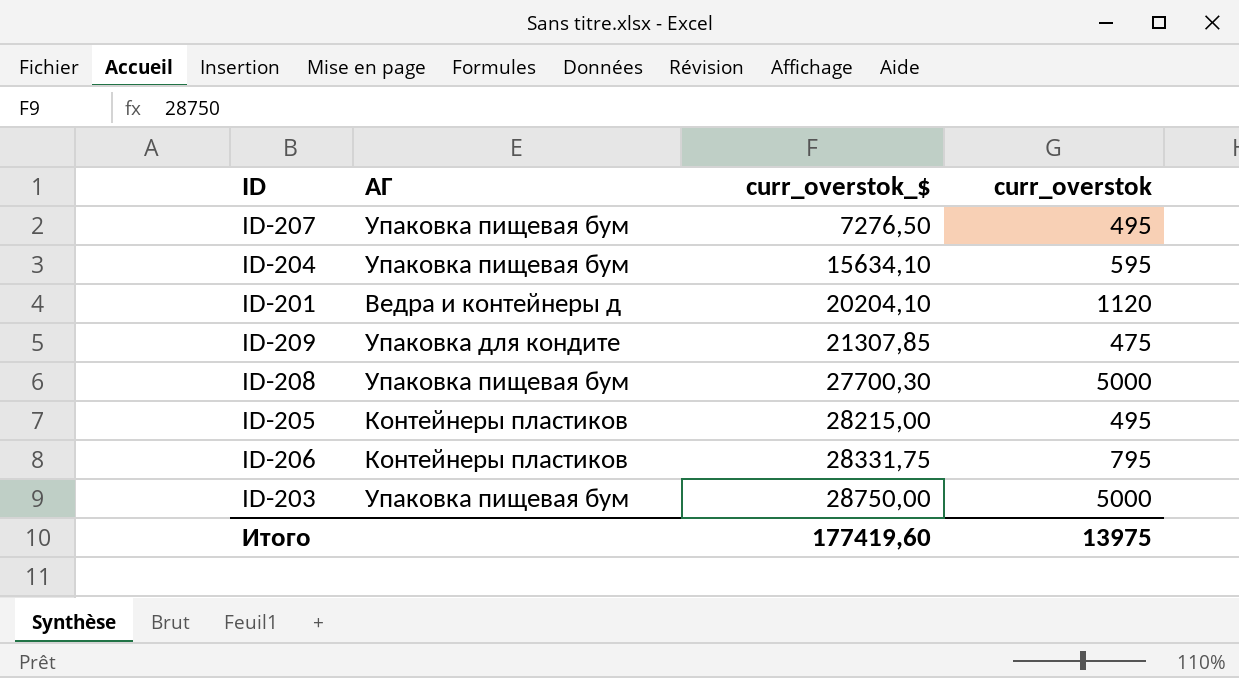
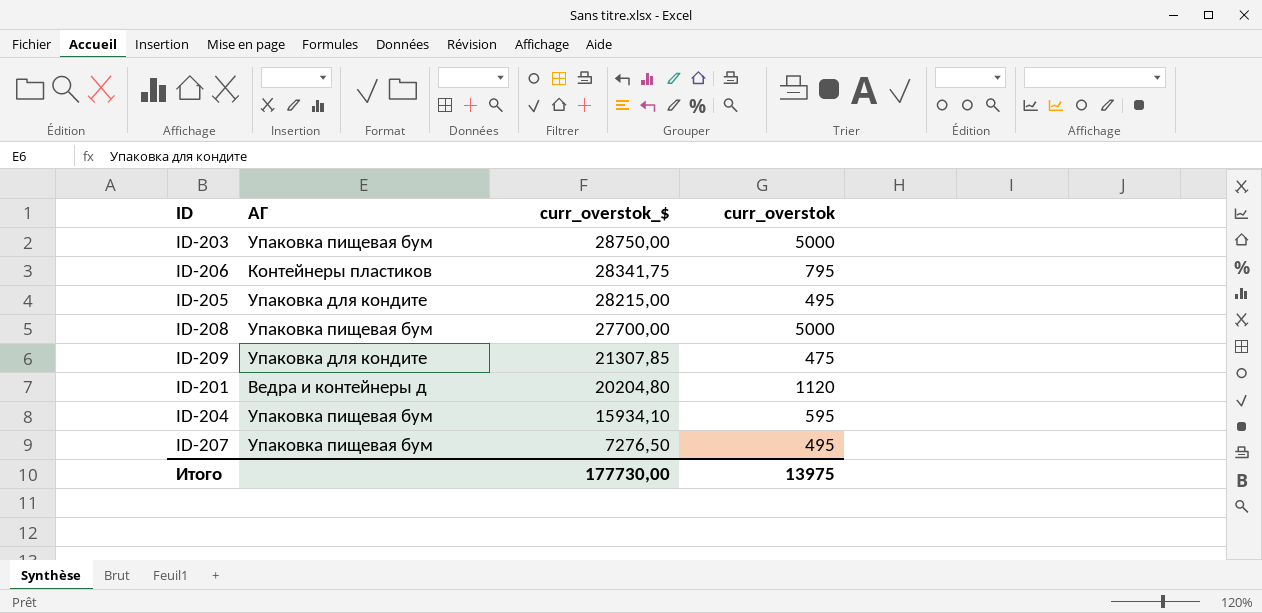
row order: curr_overstok_$ ascending -> curr_overstok_$ descending
ID-206 | curr_overstok_$: 28331,75 -> 28341,75
ID-205 | АГ: Контейнеры пластиков -> Упаковка для кондите
ID-208 | curr_overstok_$: 27700,30 -> 27700,00
ID-201 | curr_overstok_$: 20204,10 -> 20204,80
ID-204 | curr_overstok_$: 15634,10 -> 15934,10
Итого | curr_overstok_$: 177419,60 -> 177730,00

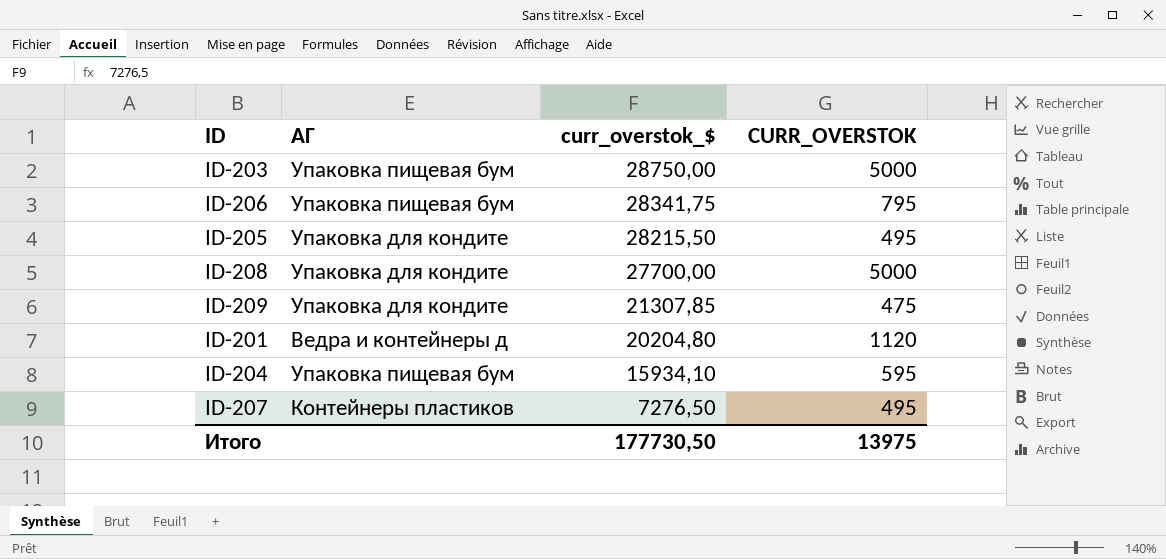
column name: curr_overstok -> CURR_OVERSTOK
ID-206 | АГ: Контейнеры пластиков -> Упаковка пищевая бум
ID-205 | curr_overstok_$: 28215,00 -> 28215,50
ID-208 | АГ: Упаковка пищевая бум -> Упаковка для кондите
ID-207 | АГ: Упаковка пищевая бум -> Контейнеры пластиков
Итого | curr_overstok_$: 177730,00 -> 177730,50

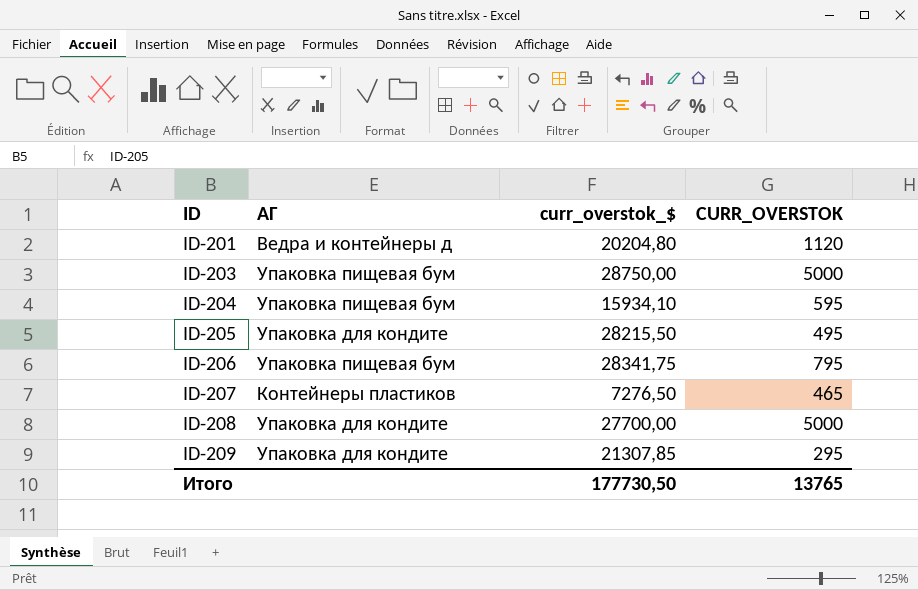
row order: curr_overstok_$ descending -> ID ascending
ID-207 | CURR_OVERSTOK: 495 -> 465
ID-209 | CURR_OVERSTOK: 475 -> 295
Итого | CURR_OVERSTOK: 13975 -> 13765

